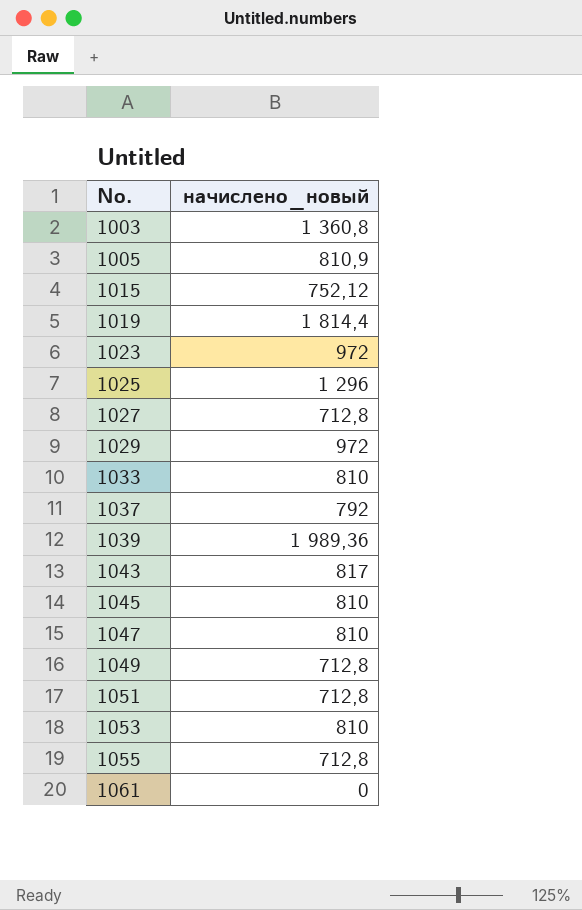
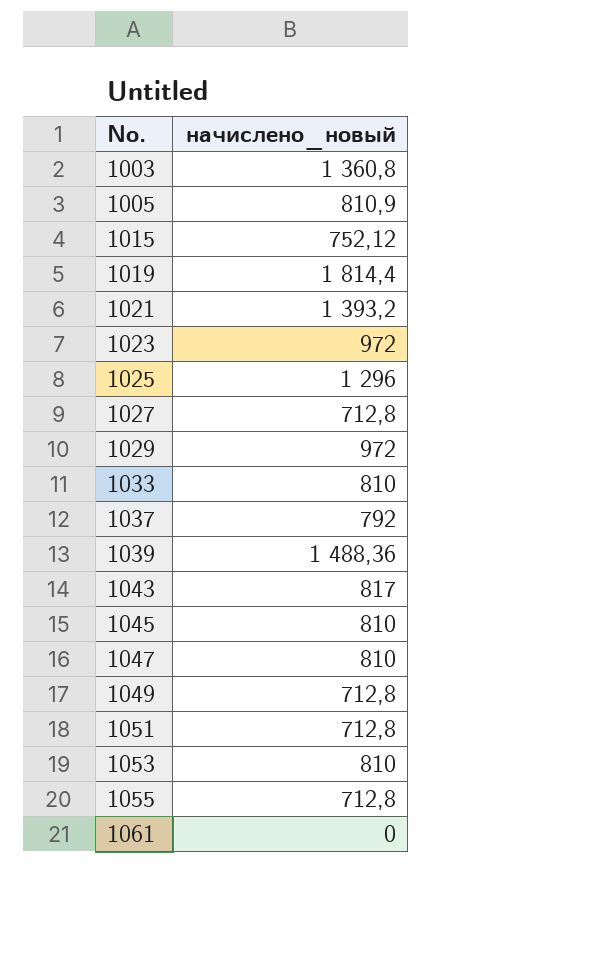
row 1021: none -> 1 393,2
1039 | начислено_новый: 1 989,36 -> 1 488,36

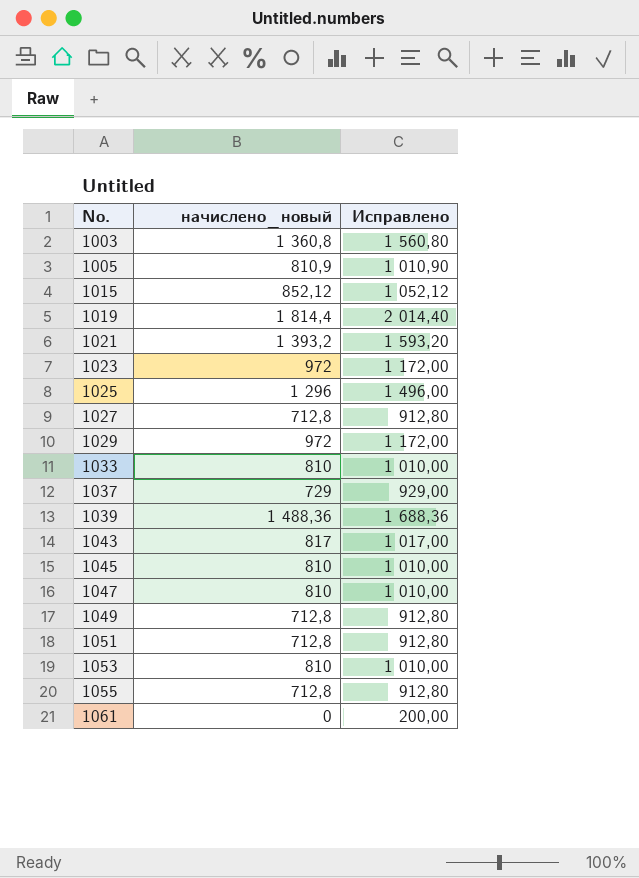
column Исправлено | formula: none -> [начислено_новый] + 200
1015 | начислено_новый: 752,12 -> 852,12
1037 | начислено_новый: 792 -> 729

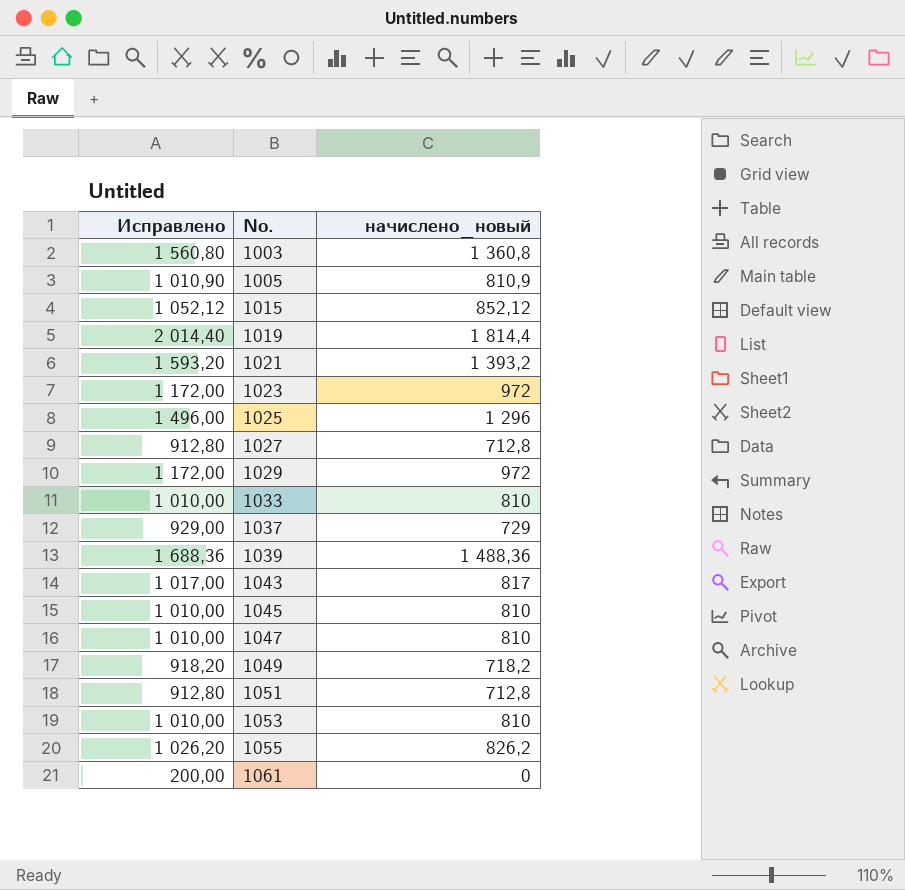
column Исправлено | position: 3 -> 1
1049 | Исправлено: 912,80 -> 918,20
1049 | начислено_новый: 712,8 -> 718,2
1055 | Исправлено: 912,80 -> 1 026,20
1055 | начислено_новый: 712,8 -> 826,2

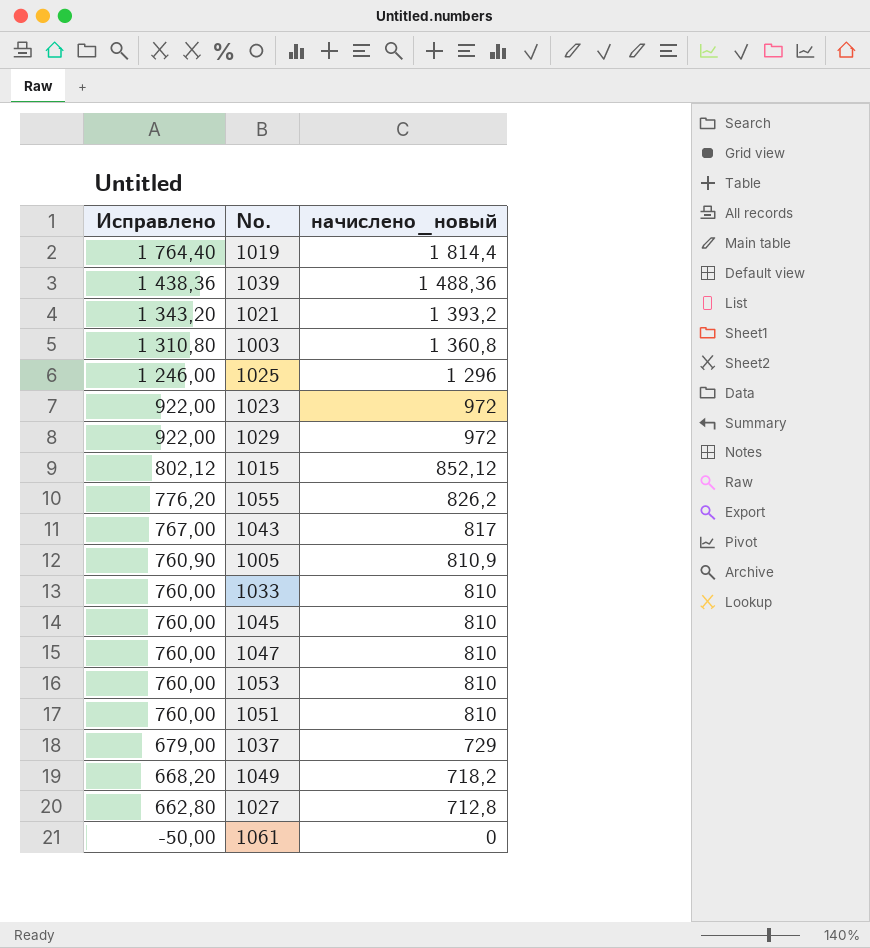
row order: No. ascending -> Исправлено descending
column Исправлено | formula: [начислено_новый] + 200 -> [начислено_новый] - 50
1051 | начислено_новый: 712,8 -> 810

